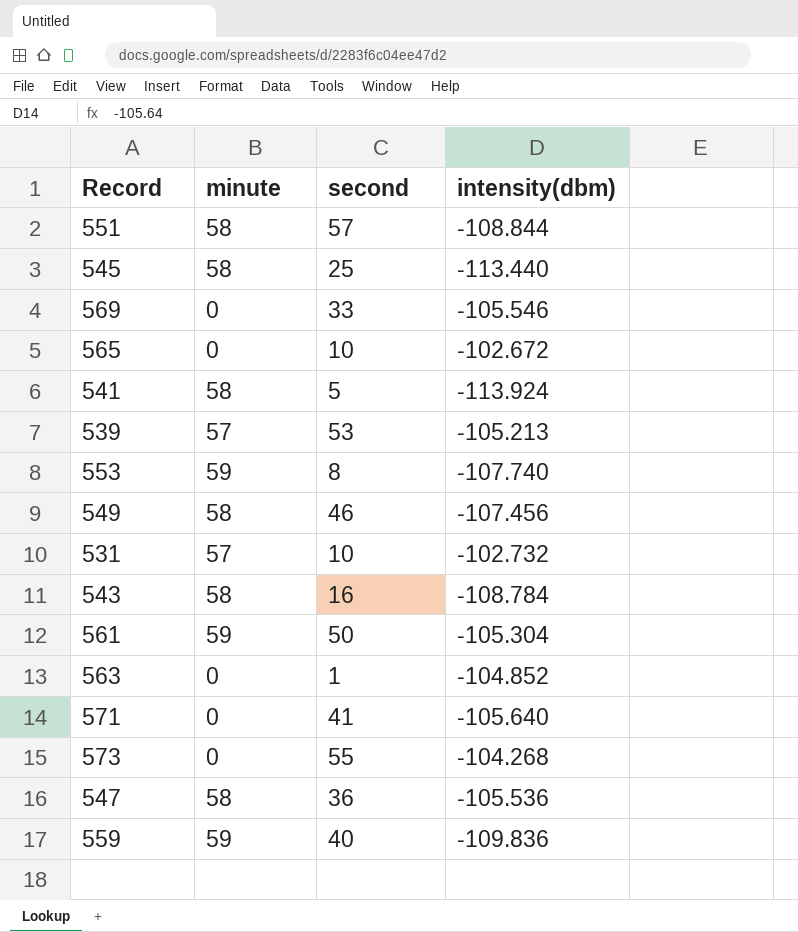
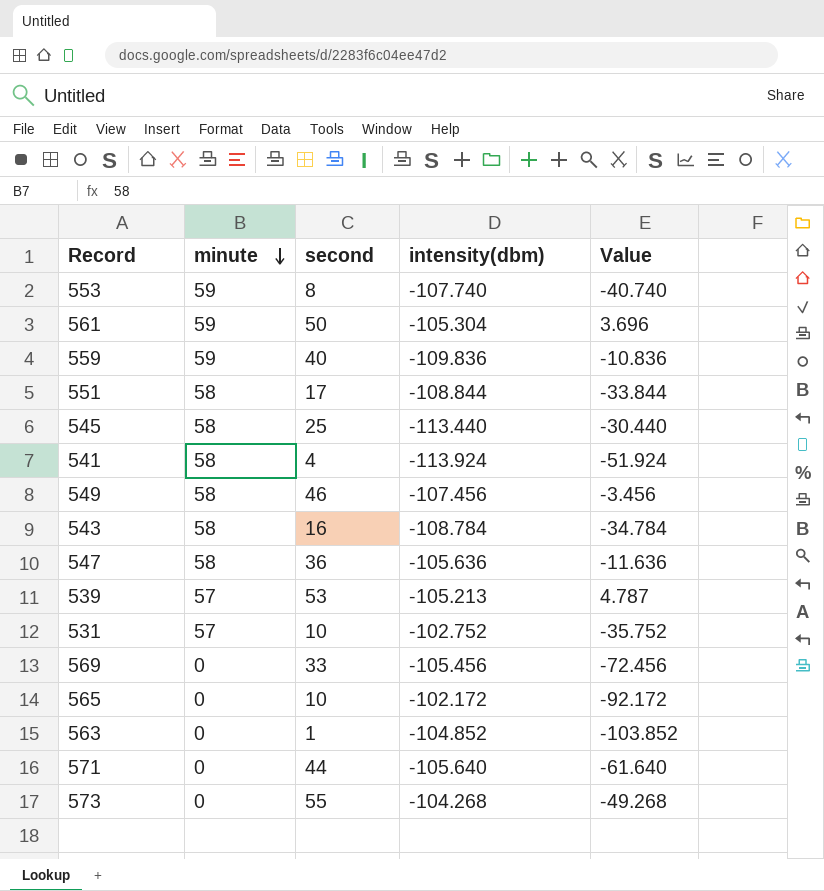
row order: none -> minute descending
column Value | formula: none -> [minute] + [second] + [intensity(dbm)]
551 | second: 57 -> 17
541 | second: 5 -> 4
547 | intensity(dbm): -105.536 -> -105.636
531 | intensity(dbm): -102.732 -> -102.752
569 | intensity(dbm): -105.546 -> -105.456
565 | intensity(dbm): -102.672 -> -102.172
571 | second: 41 -> 44

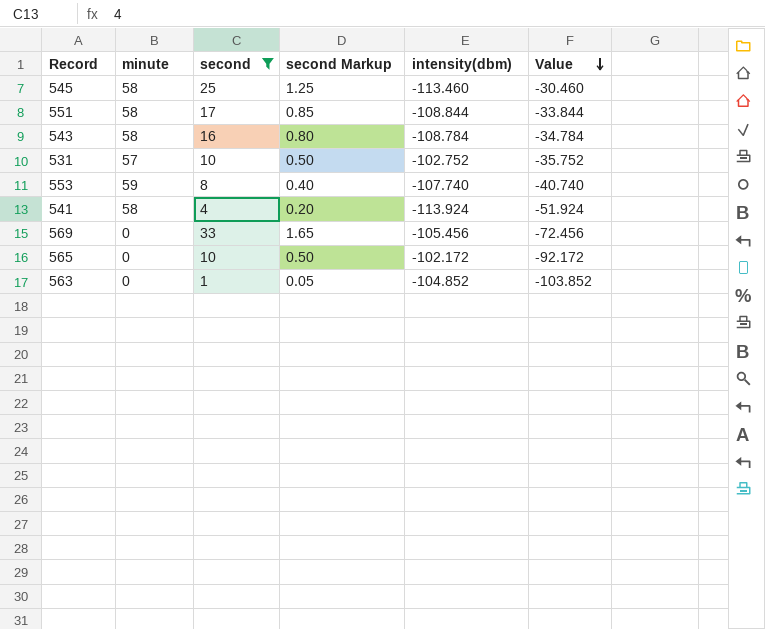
filter: none -> second <= 33
row order: minute descending -> Value descending
column second Markup | formula: none -> [second] * 0.05
545 | intensity(dbm): -113.440 -> -113.460
545 | Value: -30.440 -> -30.460

